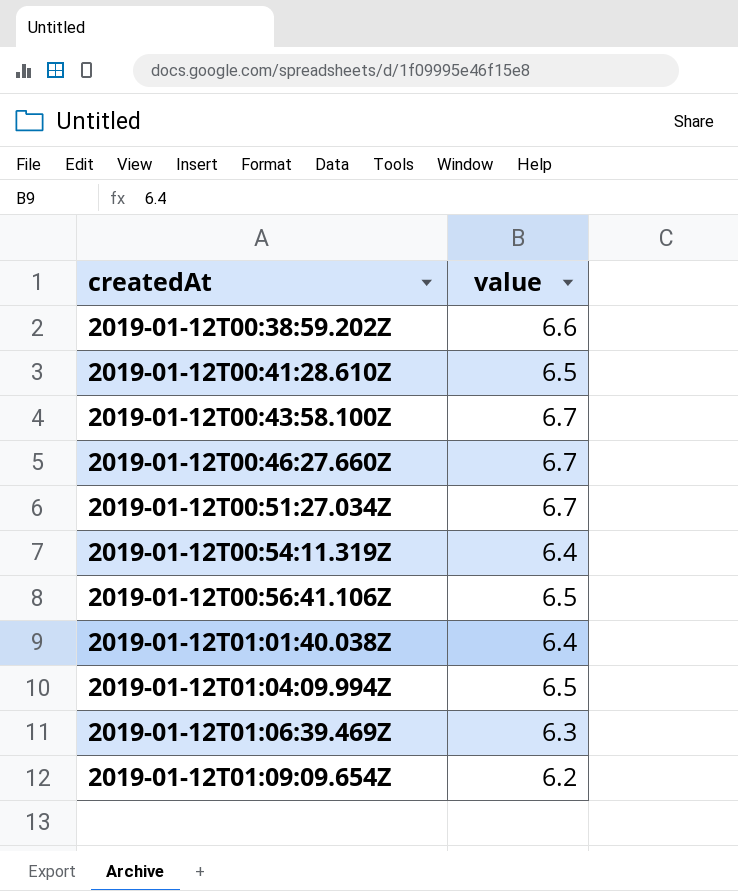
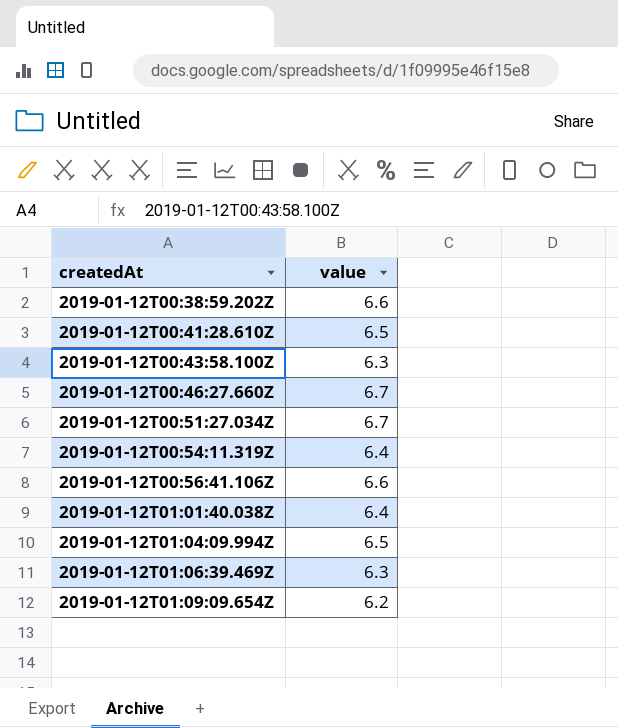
2019-01-12T00:43:58.100Z | value: 6.7 -> 6.3
2019-01-12T00:56:41.106Z | value: 6.5 -> 6.6

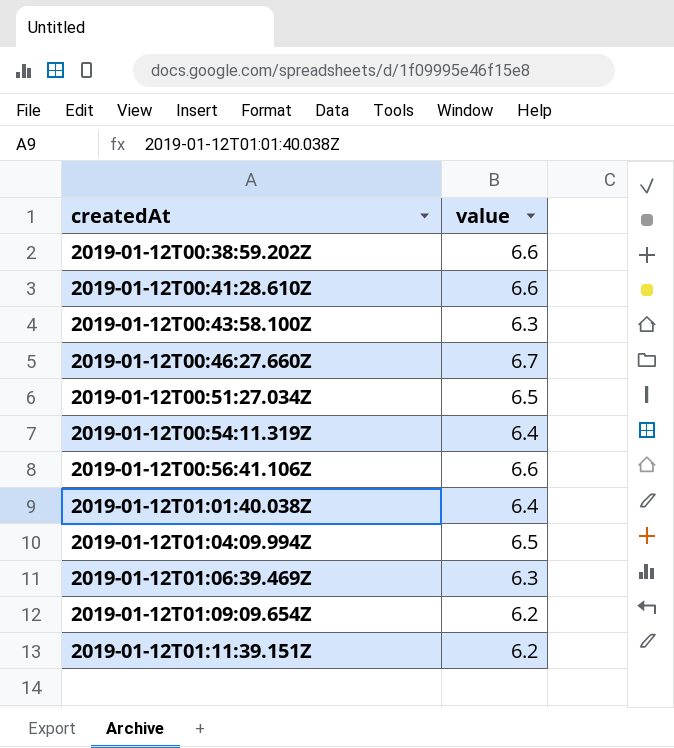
2019-01-12T00:41:28.610Z | value: 6.5 -> 6.6
2019-01-12T00:51:27.034Z | value: 6.7 -> 6.5
row 2019-01-12T01:11:39.151Z: none -> 6.2

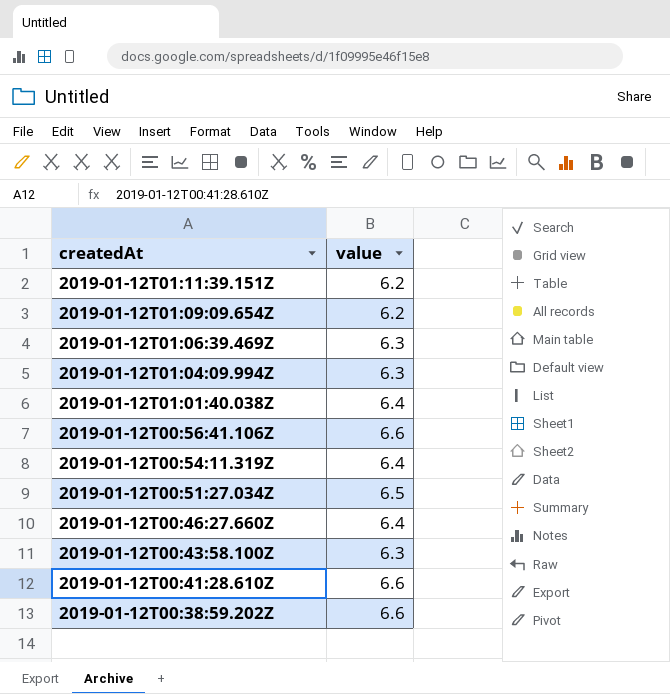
row order: createdAt ascending -> createdAt descending
2019-01-12T01:04:09.994Z | value: 6.5 -> 6.3
2019-01-12T00:46:27.660Z | value: 6.7 -> 6.4

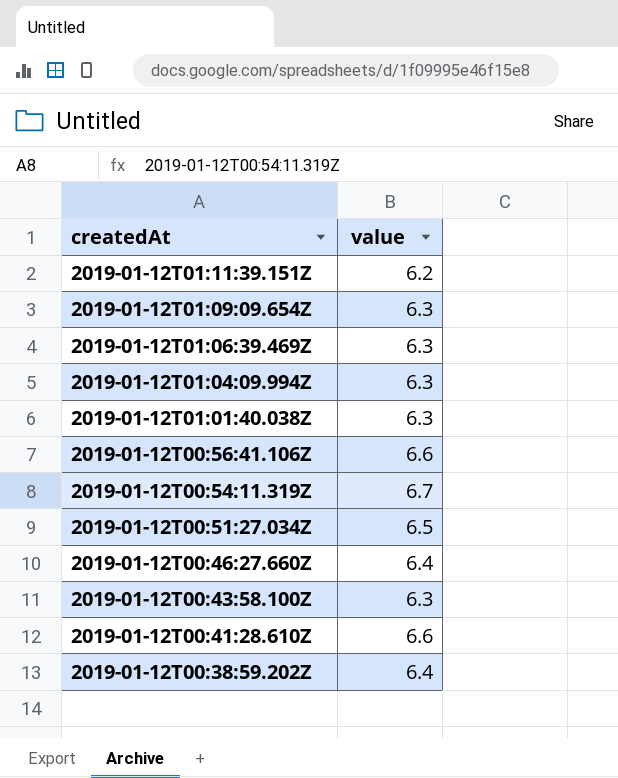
2019-01-12T01:09:09.654Z | value: 6.2 -> 6.3
2019-01-12T01:01:40.038Z | value: 6.4 -> 6.3
2019-01-12T00:54:11.319Z | value: 6.4 -> 6.7
2019-01-12T00:38:59.202Z | value: 6.6 -> 6.4

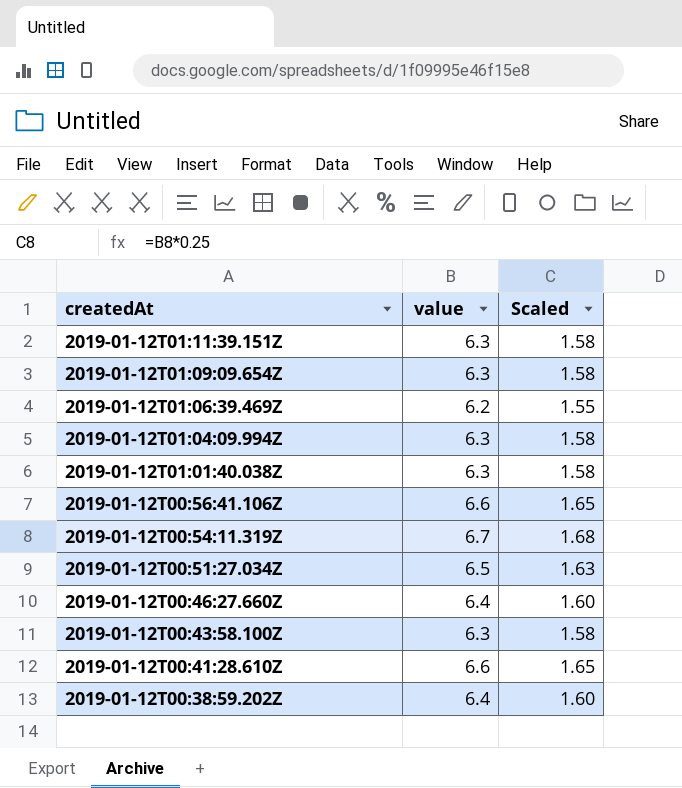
column Scaled | formula: none -> [value] * 0.25
2019-01-12T01:11:39.151Z | value: 6.2 -> 6.3
2019-01-12T01:06:39.469Z | value: 6.3 -> 6.2

